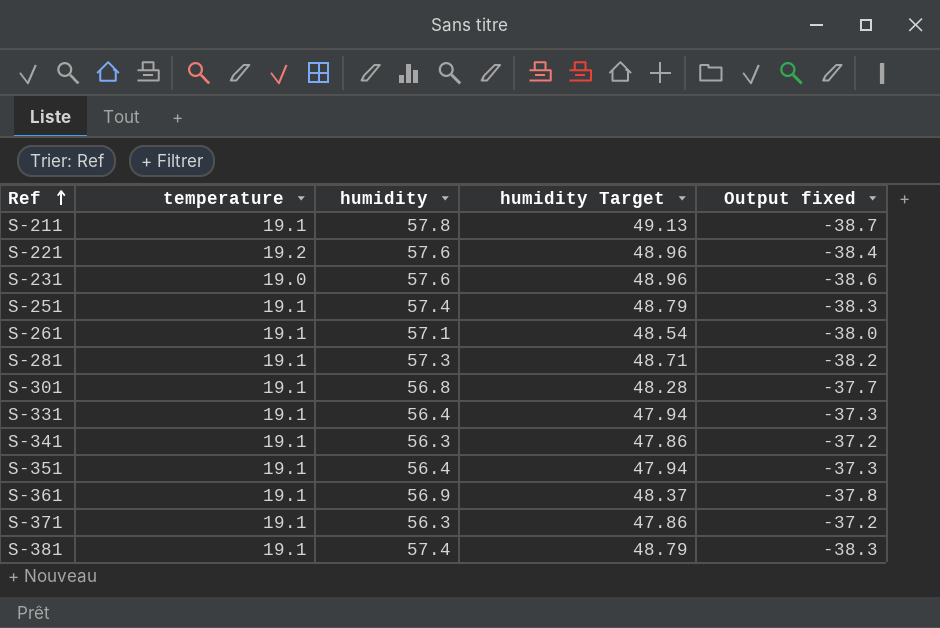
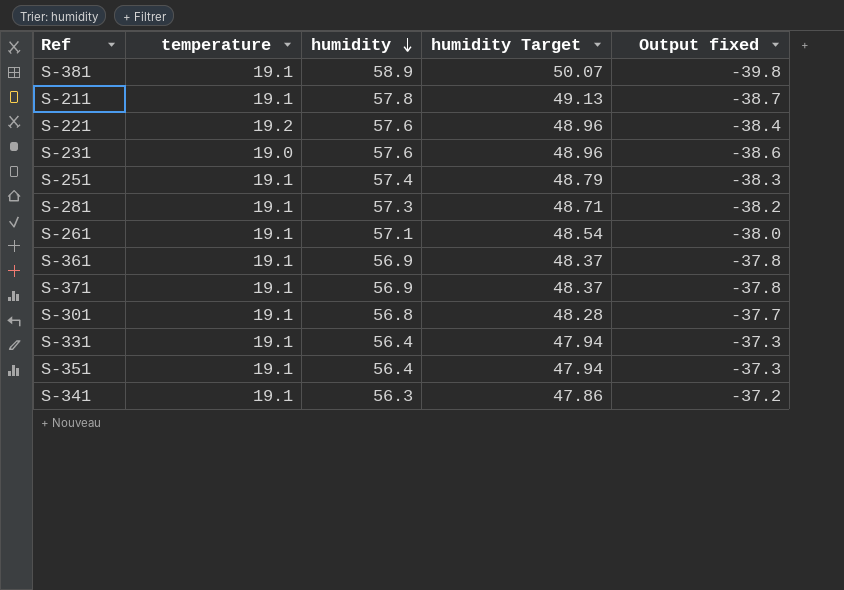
row order: Ref ascending -> humidity descending
S-381 | humidity: 57.4 -> 58.9
S-381 | humidity Target: 48.79 -> 50.07
S-381 | Output fixed: -38.3 -> -39.8
S-371 | humidity: 56.3 -> 56.9
S-371 | humidity Target: 47.86 -> 48.37
S-371 | Output fixed: -37.2 -> -37.8

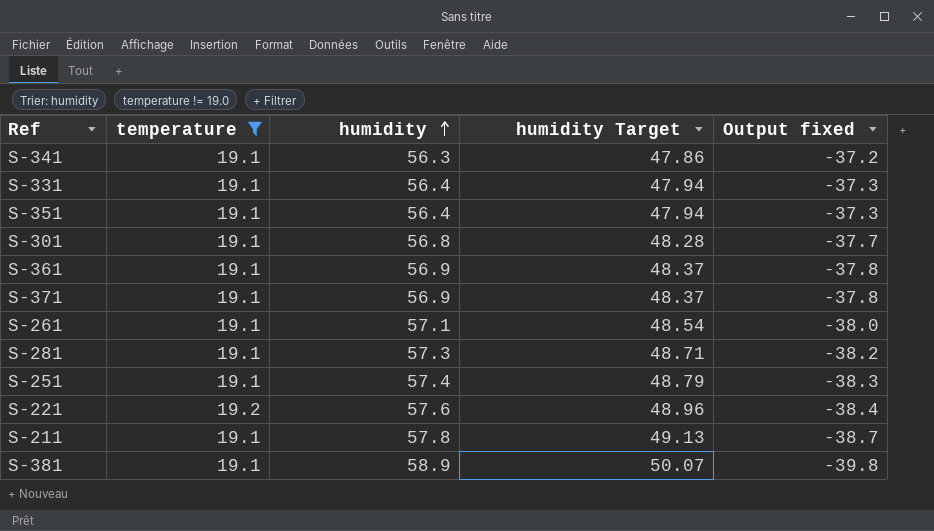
filter: none -> temperature != 19.0
row order: humidity descending -> humidity ascending

